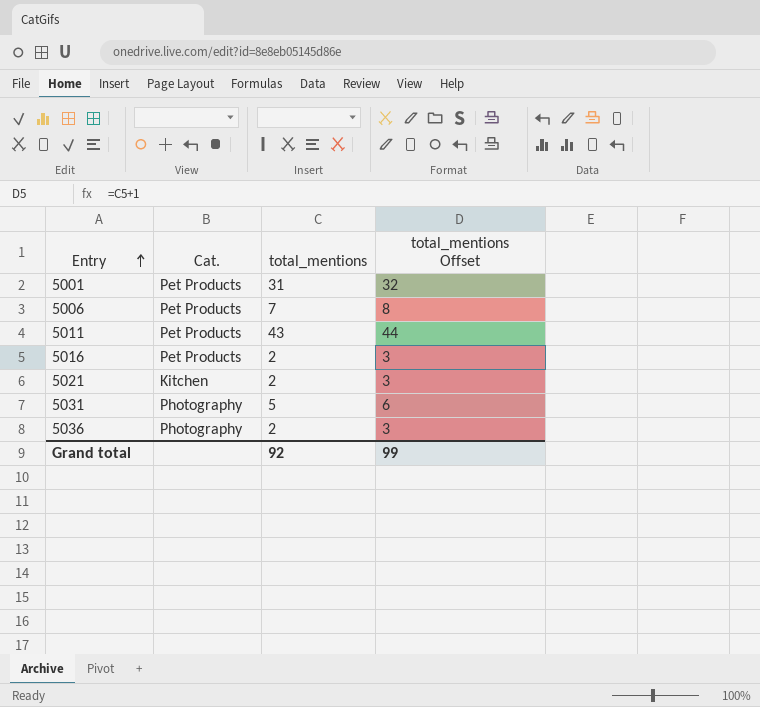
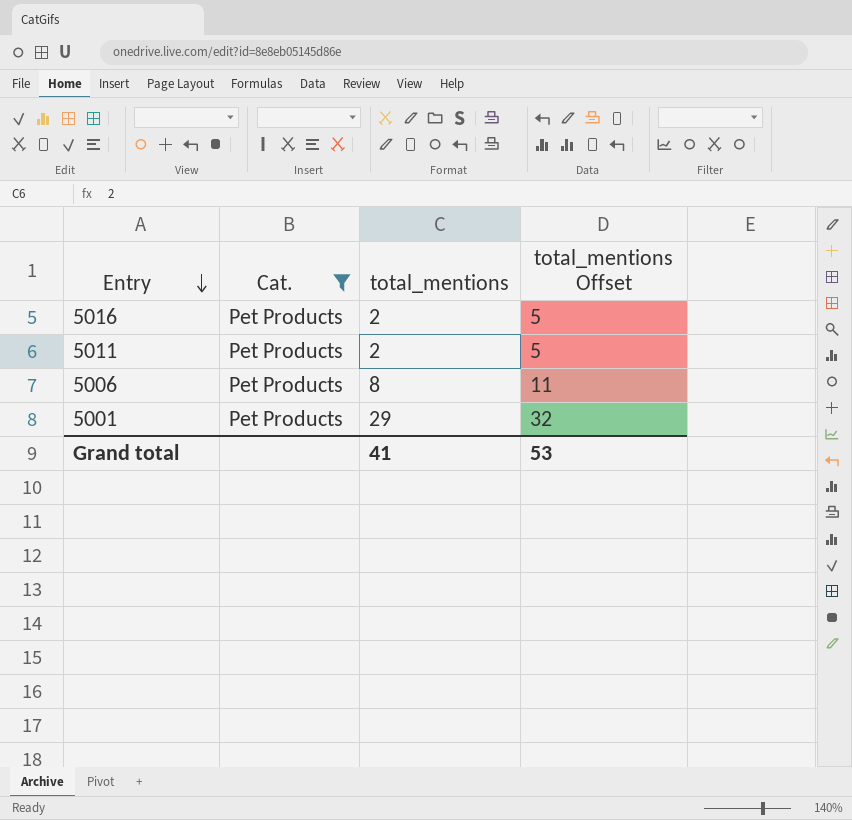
filter: none -> Cat. = Pet Products
row order: Entry ascending -> Entry descending
column total_mentions Offset | formula: [total_mentions] + 1 -> [total_mentions] + 3
5011 | total_mentions: 43 -> 2
5006 | total_mentions: 7 -> 8
5001 | total_mentions: 31 -> 29
Grand total | total_mentions: 92 -> 41
Grand total | total_mentions Offset: 99 -> 53

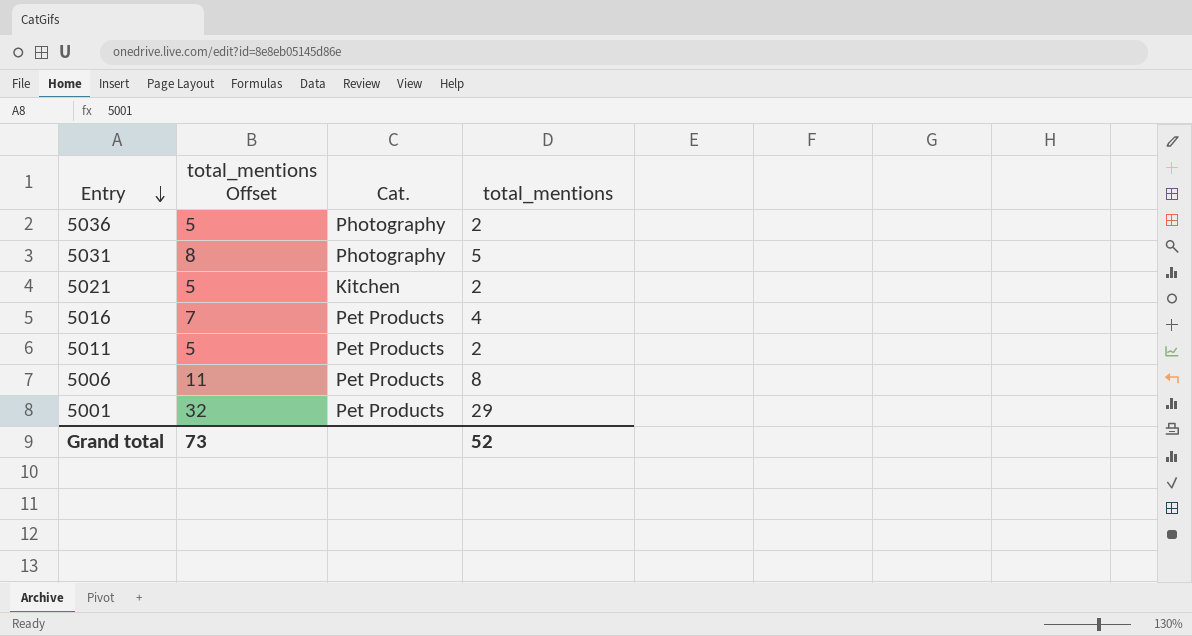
filter: Cat. = Pet Products -> none
column total_mentions Offset | position: 4 -> 2
5016 | total_mentions Offset: 5 -> 7
5016 | total_mentions: 2 -> 4
Grand total | total_mentions Offset: 53 -> 73
Grand total | total_mentions: 41 -> 52

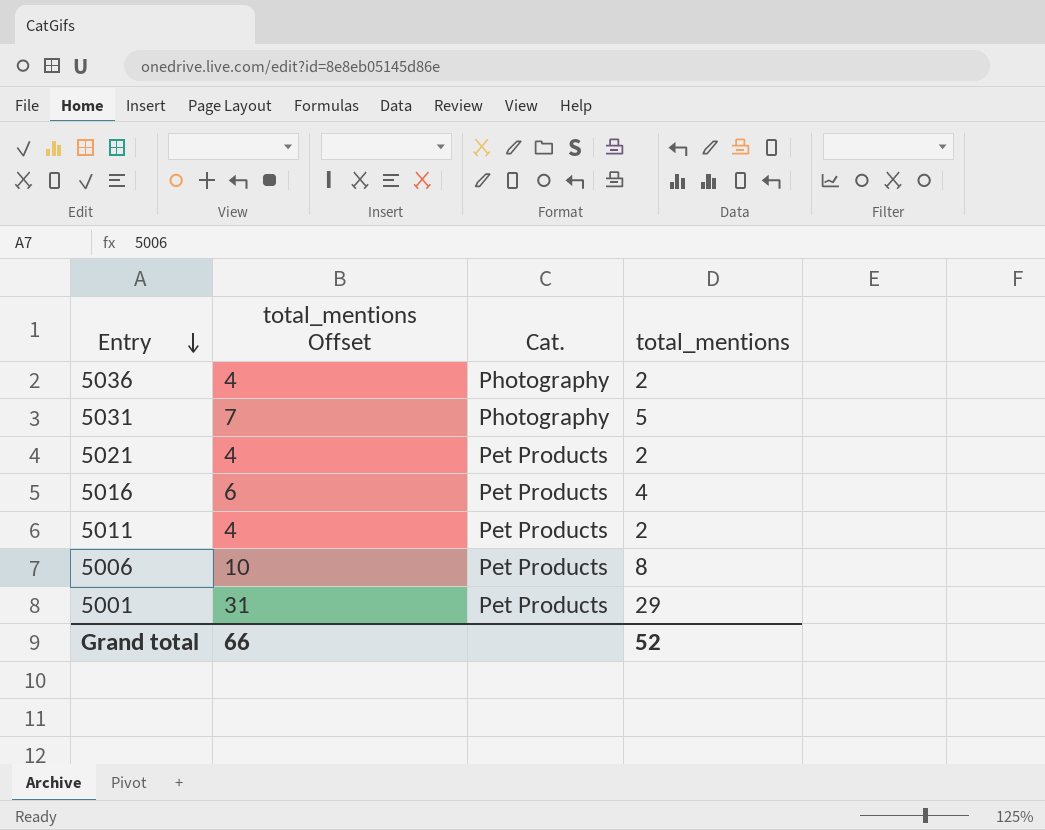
column total_mentions Offset | formula: [total_mentions] + 3 -> [total_mentions] + 2
5021 | Cat.: Kitchen -> Pet Products
Grand total | total_mentions Offset: 73 -> 66

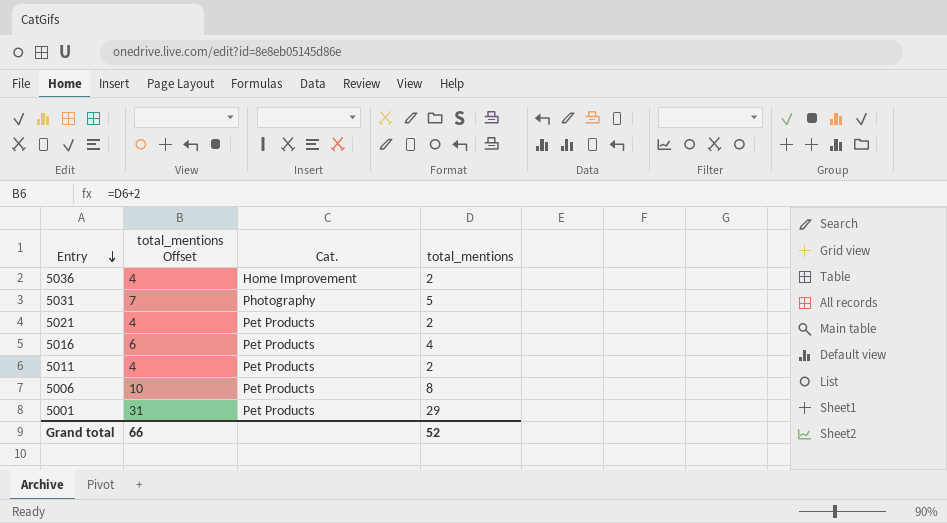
5036 | Cat.: Photography -> Home Improvement

